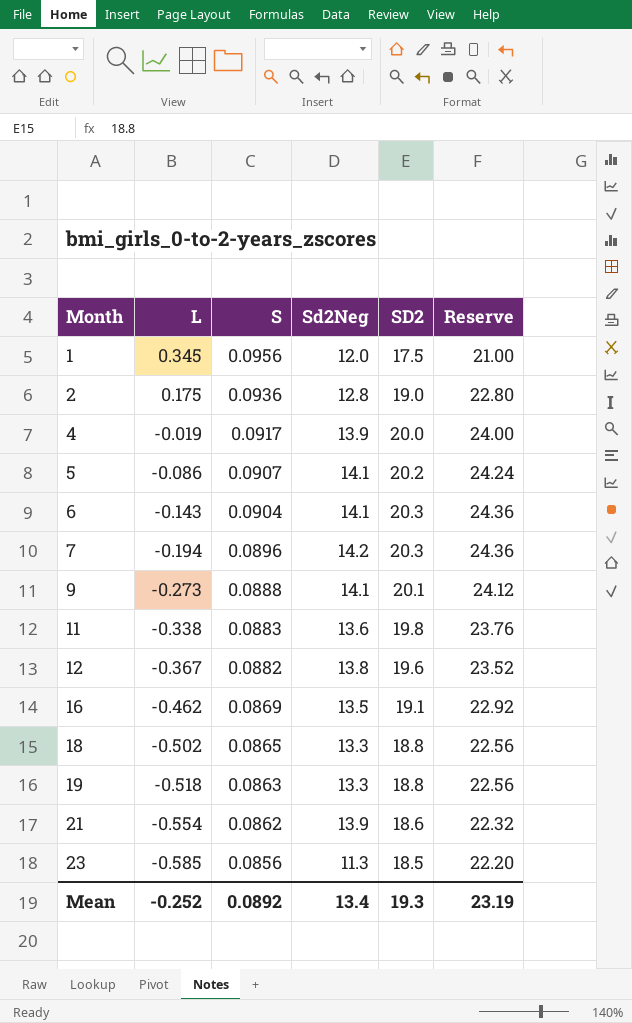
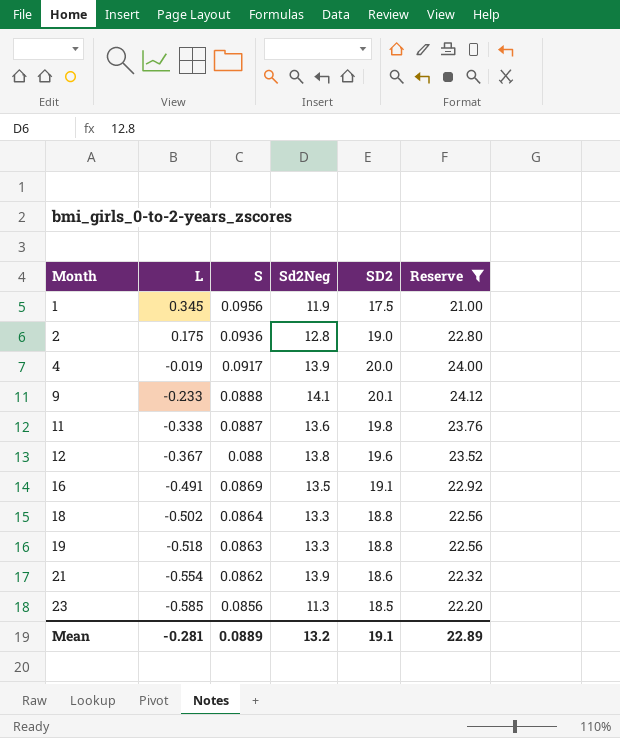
filter: none -> Reserve <= 24.12
1 | Sd2Neg: 12.0 -> 11.9
9 | L: -0.273 -> -0.233
11 | S: 0.0883 -> 0.0887
12 | S: 0.0882 -> 0.088
16 | L: -0.462 -> -0.491
18 | S: 0.0865 -> 0.0864
Mean | L: -0.252 -> -0.281
Mean | S: 0.0892 -> 0.0889
Mean | Sd2Neg: 13.4 -> 13.2
Mean | SD2: 19.3 -> 19.1
Mean | Reserve: 23.19 -> 22.89

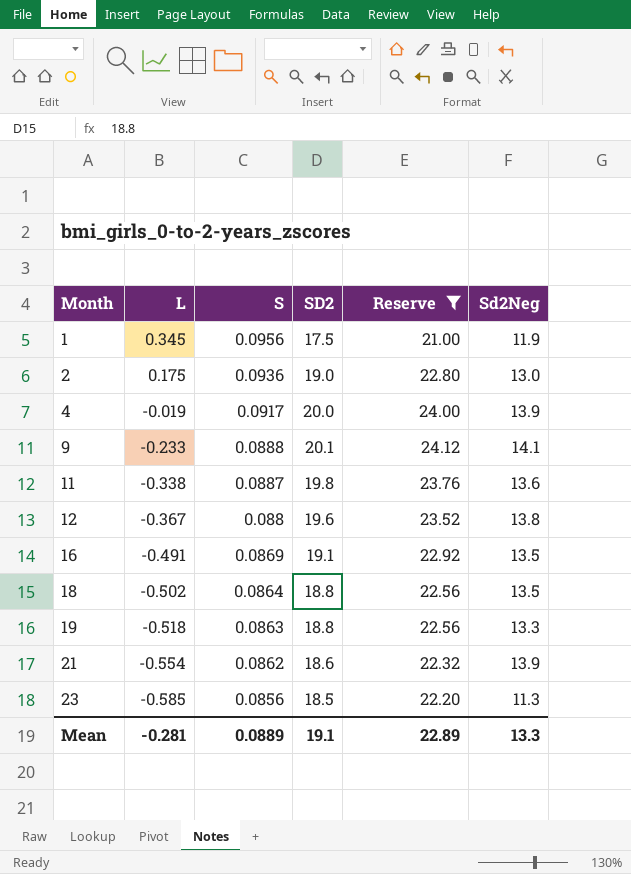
column Sd2Neg | position: 4 -> 6
2 | Sd2Neg: 12.8 -> 13.0
18 | Sd2Neg: 13.3 -> 13.5
Mean | Sd2Neg: 13.2 -> 13.3

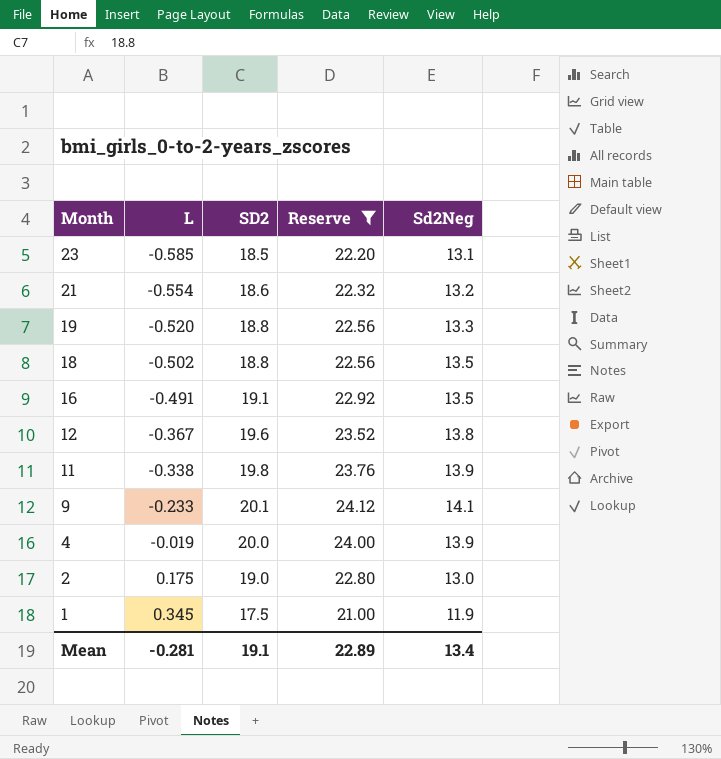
row order: Month ascending -> Month descending
column S | position: 3 -> none
23 | Sd2Neg: 11.3 -> 13.1
21 | Sd2Neg: 13.9 -> 13.2
19 | L: -0.518 -> -0.520
11 | Sd2Neg: 13.6 -> 13.9
Mean | Sd2Neg: 13.3 -> 13.4

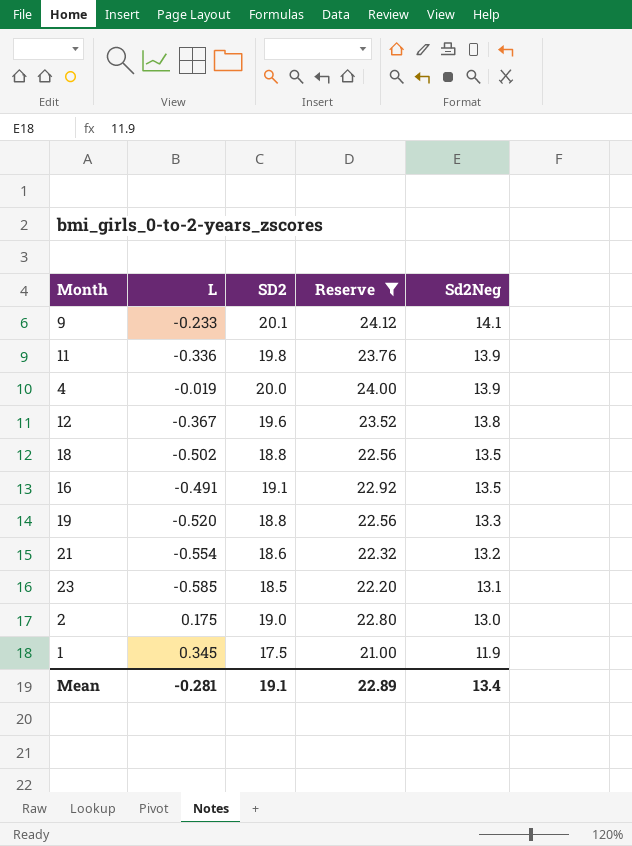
row order: Month descending -> Sd2Neg descending
11 | L: -0.338 -> -0.336

